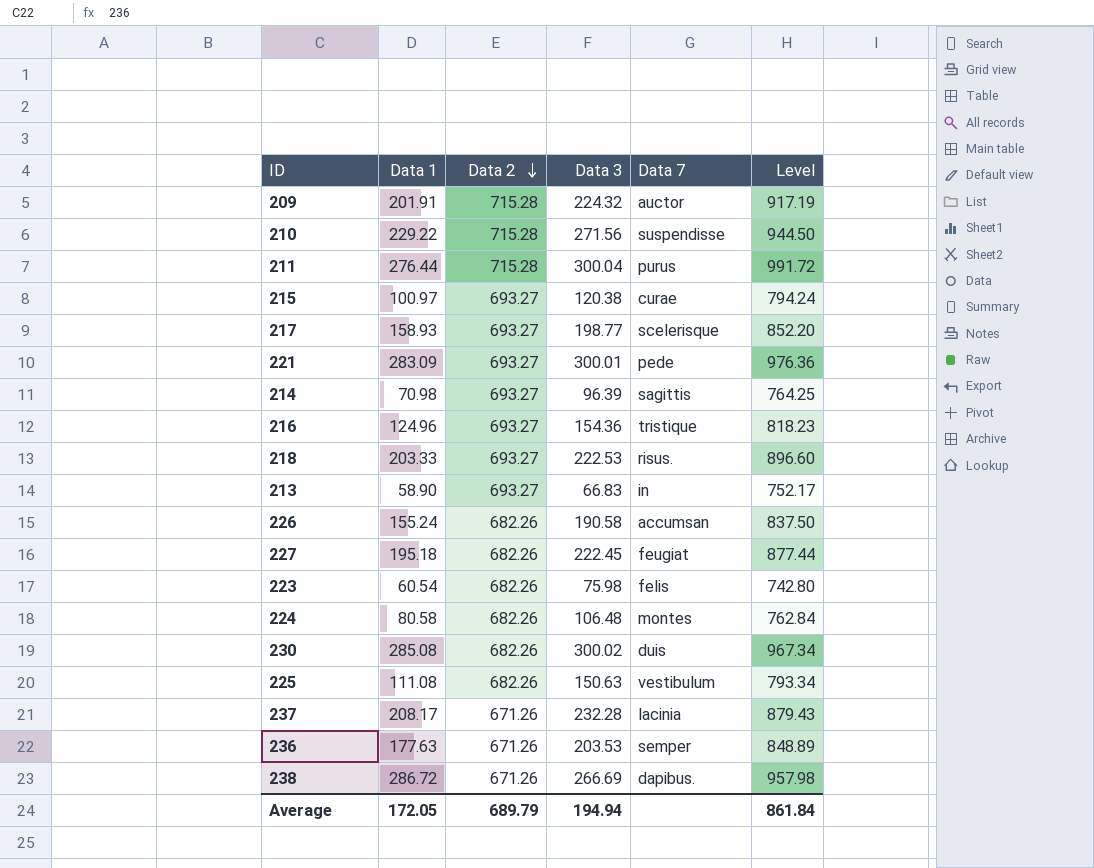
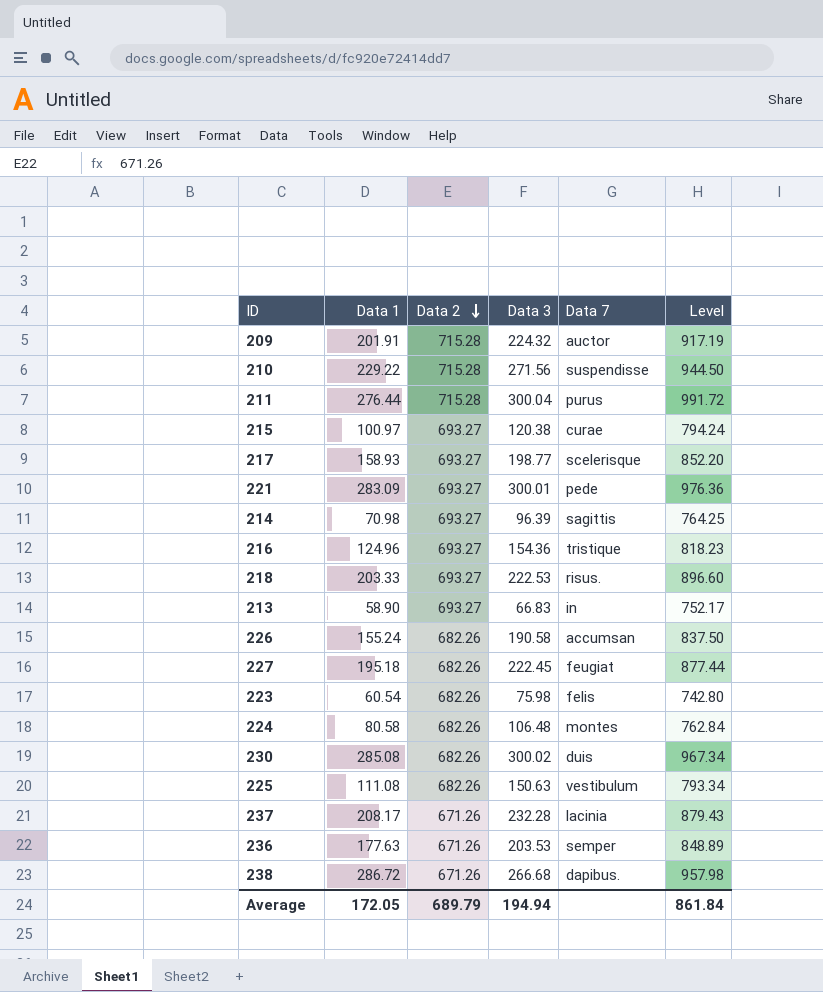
238 | Data 3: 266.69 -> 266.68

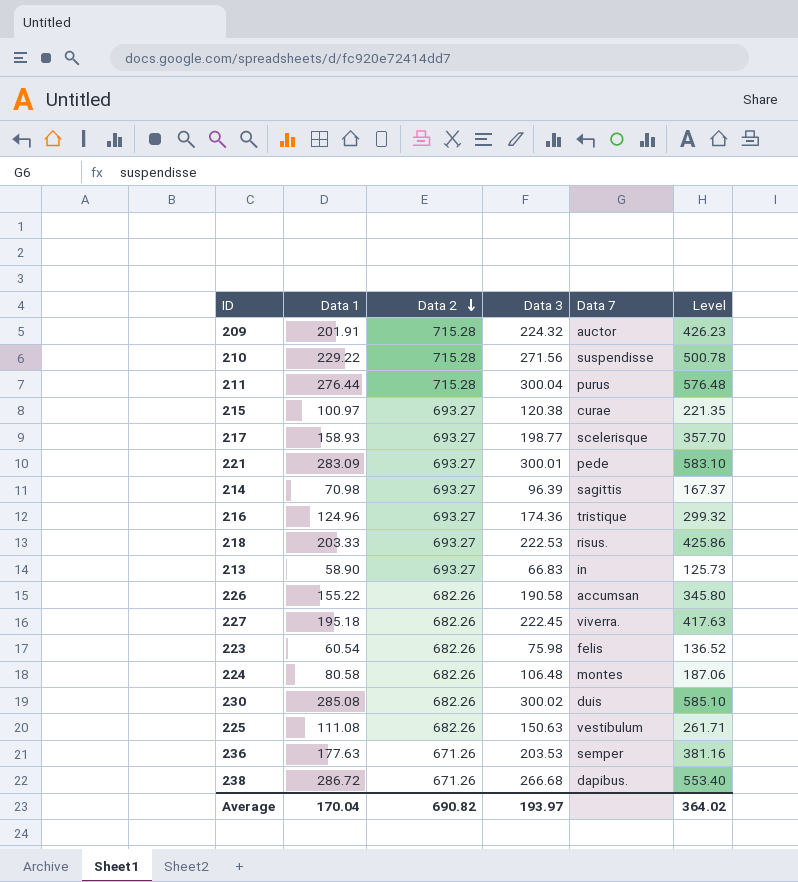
column Level | formula: [Data 1] + [Data 2] -> [Data 1] + [Data 3]
row 237: 208.17 | 671.26 | 232.28 | lacinia | 879.43 -> none
216 | Data 3: 154.36 -> 174.36
226 | Data 1: 155.24 -> 155.22
227 | Data 7: feugiat -> viverra.
Average | Data 1: 172.05 -> 170.04
Average | Data 2: 689.79 -> 690.82
Average | Data 3: 194.94 -> 193.97
Average | Level: 861.84 -> 364.02

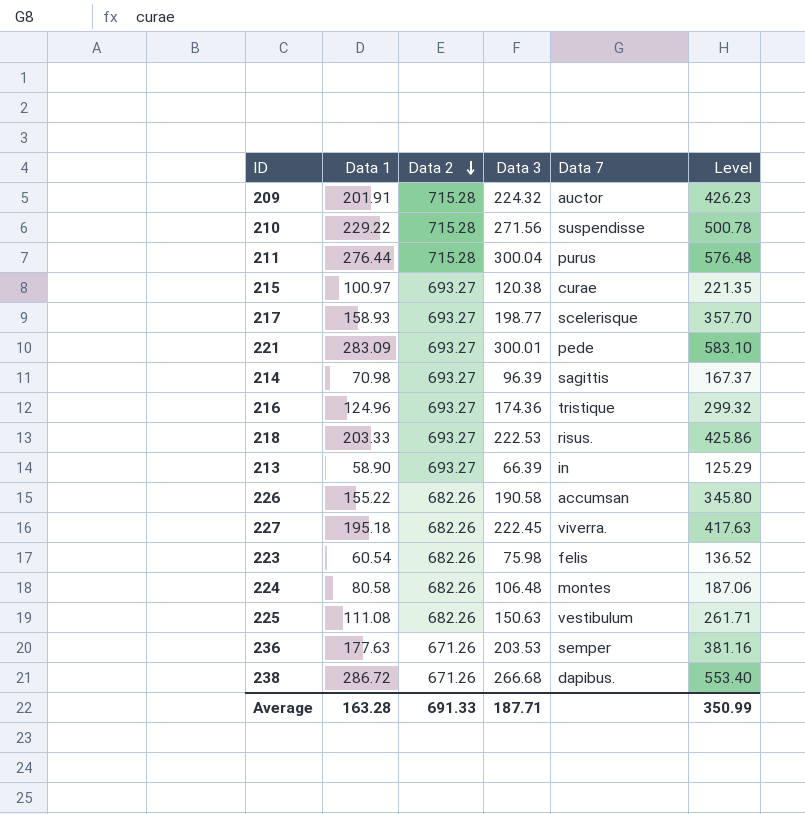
row 230: 285.08 | 682.26 | 300.02 | duis | 585.10 -> none
213 | Data 3: 66.83 -> 66.39
213 | Level: 125.73 -> 125.29
Average | Data 1: 170.04 -> 163.28
Average | Data 2: 690.82 -> 691.33
Average | Data 3: 193.97 -> 187.71
Average | Level: 364.02 -> 350.99

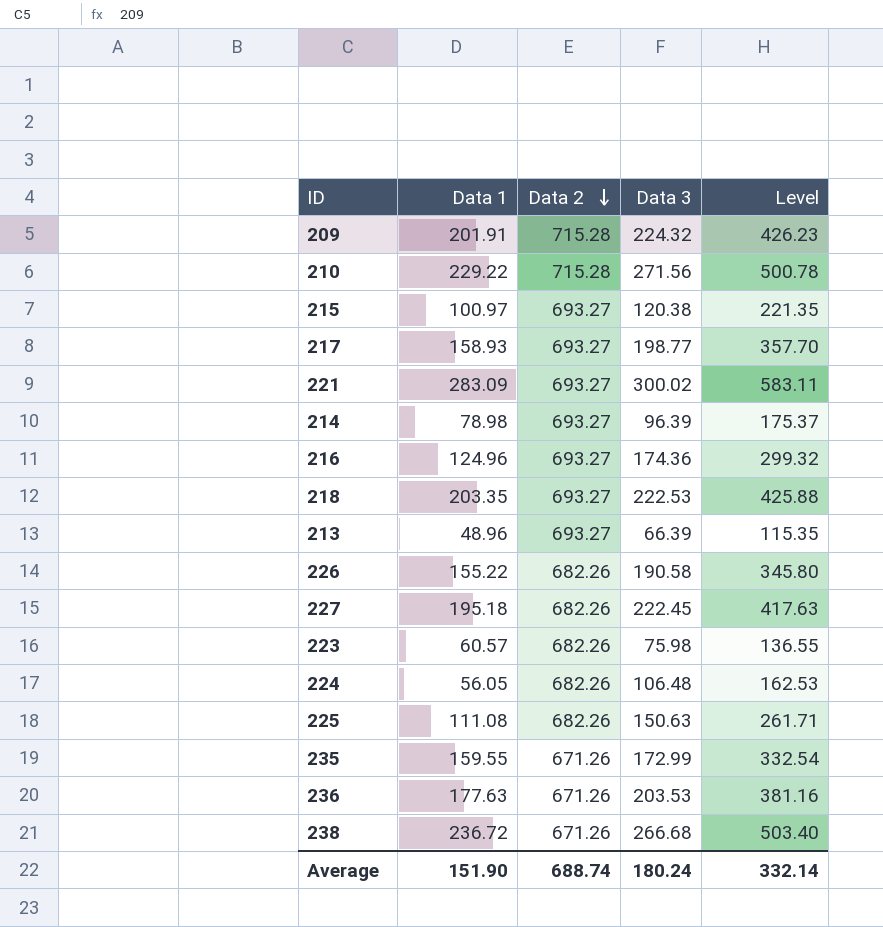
column Data 7 | position: 5 -> none
row 211: 276.44 | 715.28 | 300.04 | purus | 576.48 -> none
221 | Data 3: 300.01 -> 300.02
221 | Level: 583.10 -> 583.11
214 | Data 1: 70.98 -> 78.98
214 | Level: 167.37 -> 175.37
218 | Data 1: 203.33 -> 203.35
218 | Level: 425.86 -> 425.88
213 | Data 1: 58.90 -> 48.96
213 | Level: 125.29 -> 115.35
223 | Data 1: 60.54 -> 60.57
223 | Level: 136.52 -> 136.55
224 | Data 1: 80.58 -> 56.05
224 | Level: 187.06 -> 162.53
row 235: none -> 159.55 | 671.26 | 172.99 | 332.54
238 | Data 1: 286.72 -> 236.72
238 | Level: 553.40 -> 503.40
Average | Data 1: 163.28 -> 151.90
Average | Data 2: 691.33 -> 688.74
Average | Data 3: 187.71 -> 180.24
Average | Level: 350.99 -> 332.14

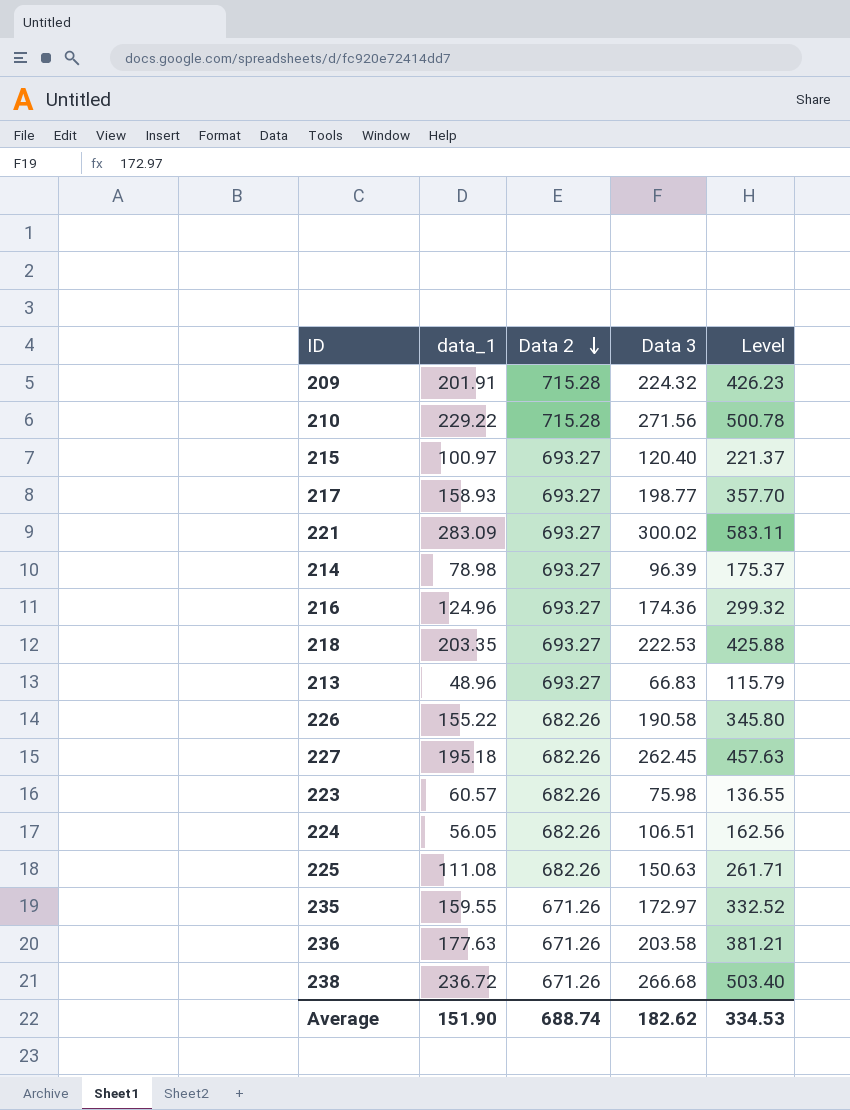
column name: Data 1 -> data_1
215 | Data 3: 120.38 -> 120.40
215 | Level: 221.35 -> 221.37
213 | Data 3: 66.39 -> 66.83
213 | Level: 115.35 -> 115.79
227 | Data 3: 222.45 -> 262.45
227 | Level: 417.63 -> 457.63
224 | Data 3: 106.48 -> 106.51
224 | Level: 162.53 -> 162.56
235 | Data 3: 172.99 -> 172.97
235 | Level: 332.54 -> 332.52
236 | Data 3: 203.53 -> 203.58
236 | Level: 381.16 -> 381.21
Average | Data 3: 180.24 -> 182.62
Average | Level: 332.14 -> 334.53

